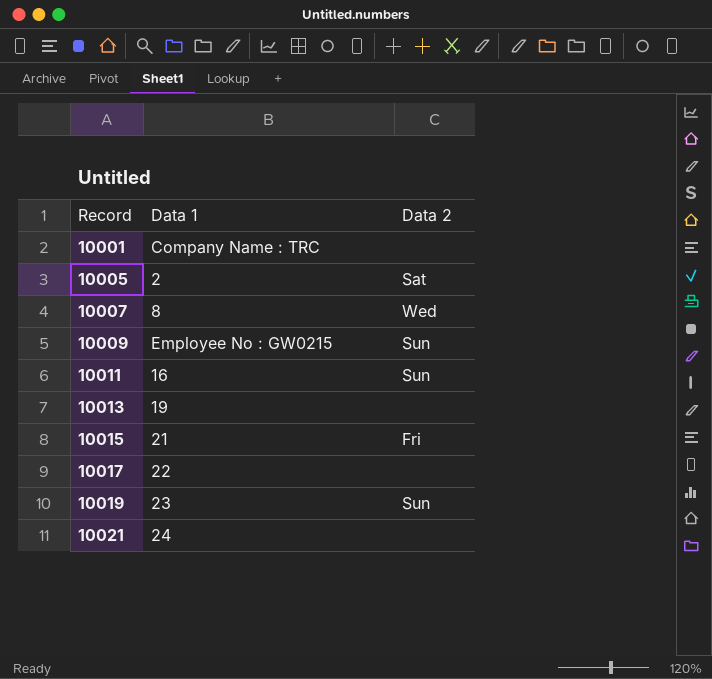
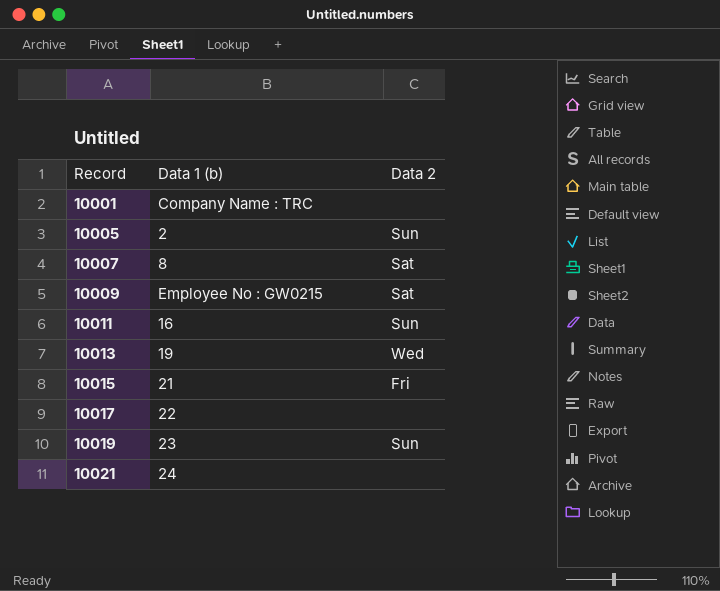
column name: Data 1 -> Data 1 (b)
10005 | Data 2: Sat -> Sun
10007 | Data 2: Wed -> Sat
10009 | Data 2: Sun -> Sat
10013 | Data 2: none -> Wed

